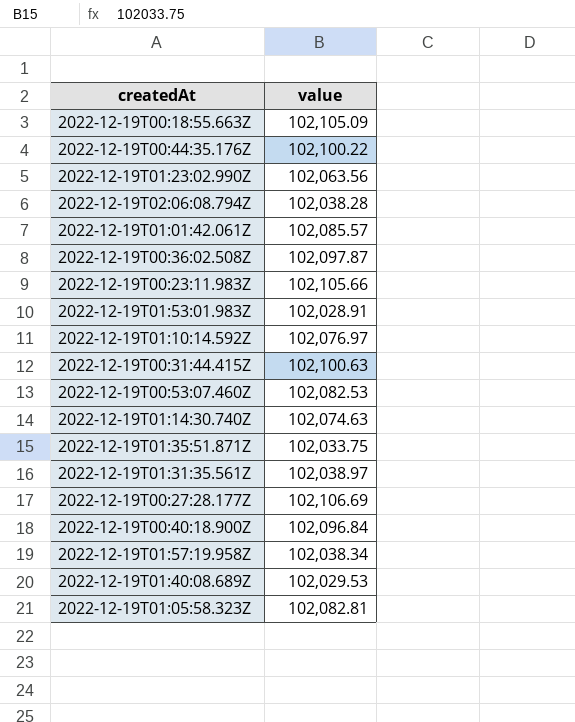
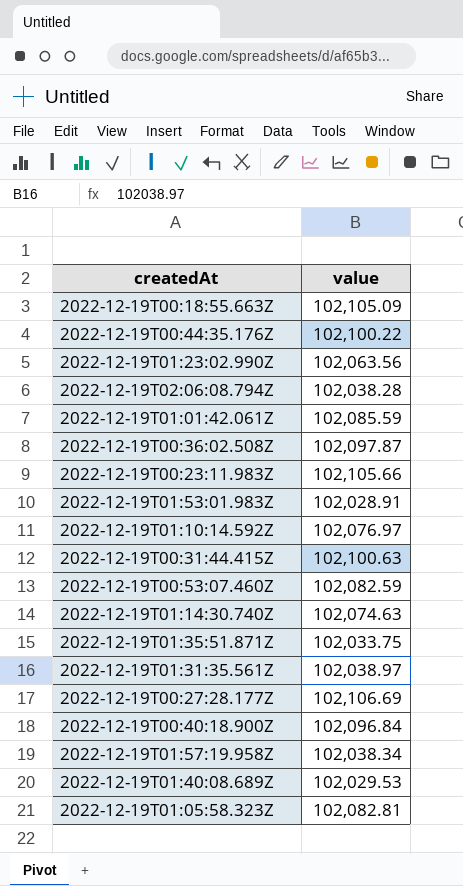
2022-12-19T01:01:42.061Z | value: 102,085.57 -> 102,085.59
2022-12-19T00:53:07.460Z | value: 102,082.53 -> 102,082.59

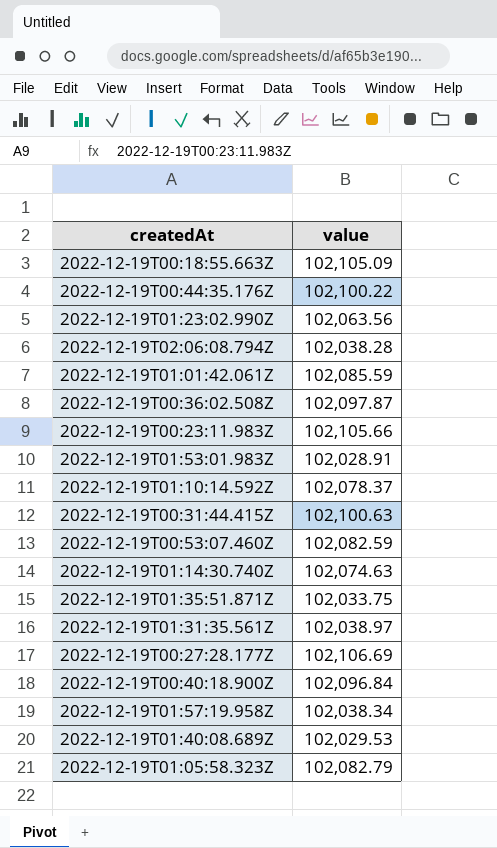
2022-12-19T01:10:14.592Z | value: 102,076.97 -> 102,078.37
2022-12-19T01:05:58.323Z | value: 102,082.81 -> 102,082.79

